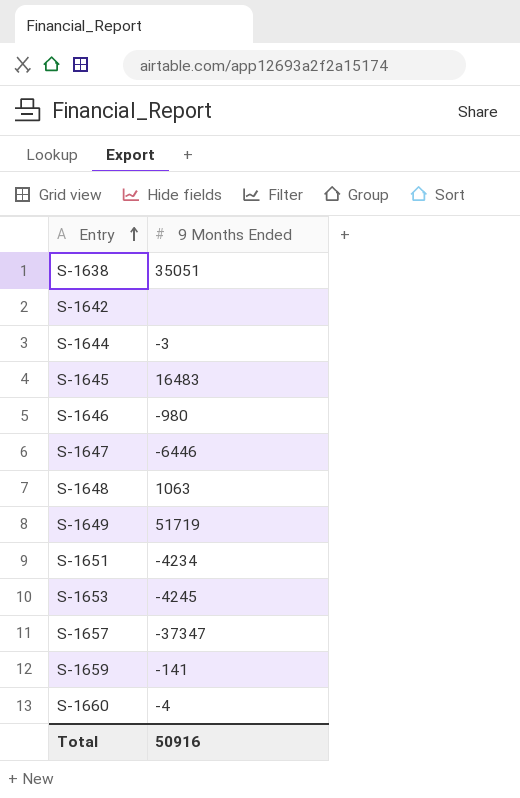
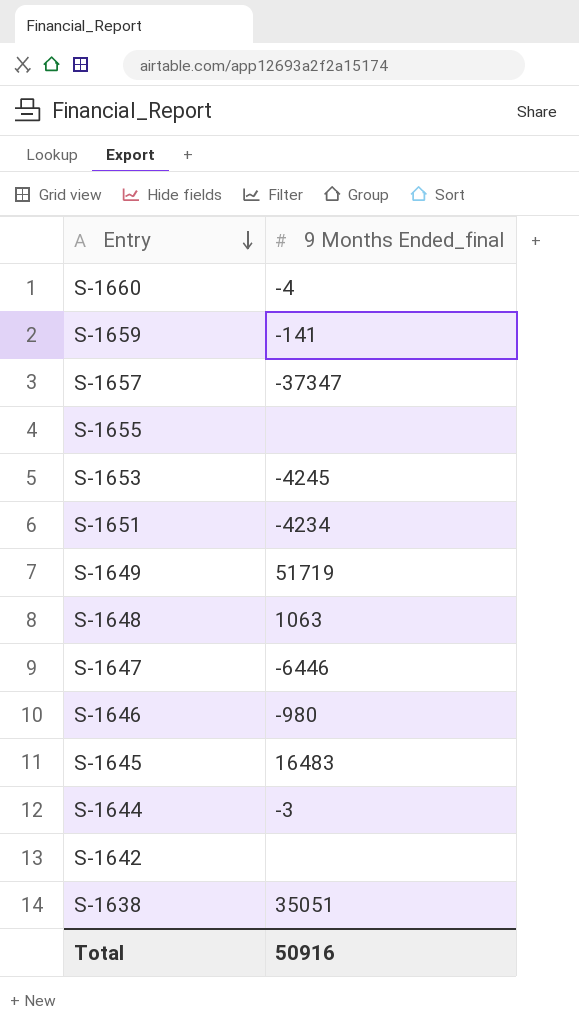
row order: Entry ascending -> Entry descending
column name: 9 Months Ended -> 9 Months Ended_final
row S-1655: none -> none

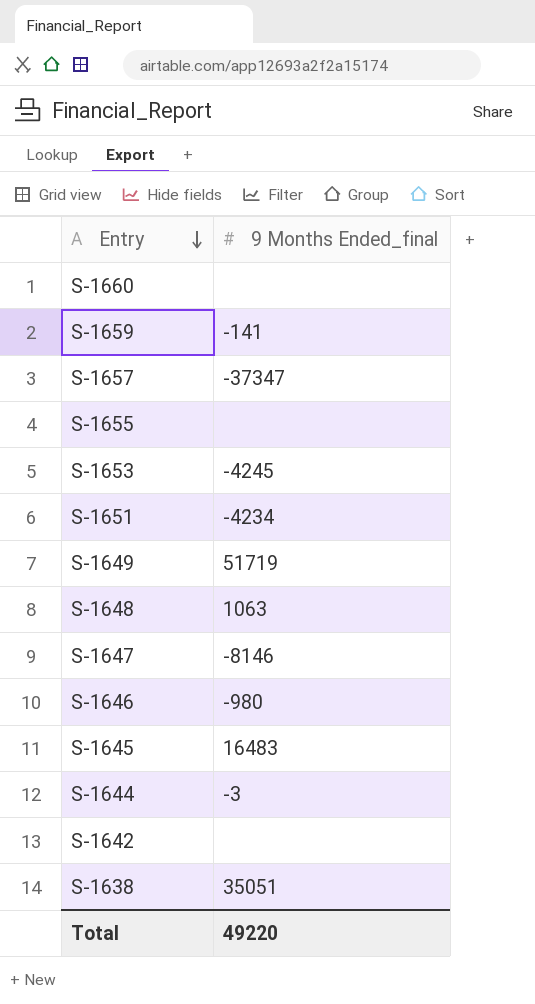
S-1660 | 9 Months Ended_final: -4 -> none
S-1647 | 9 Months Ended_final: -6446 -> -8146
Total | 9 Months Ended_final: 50916 -> 49220

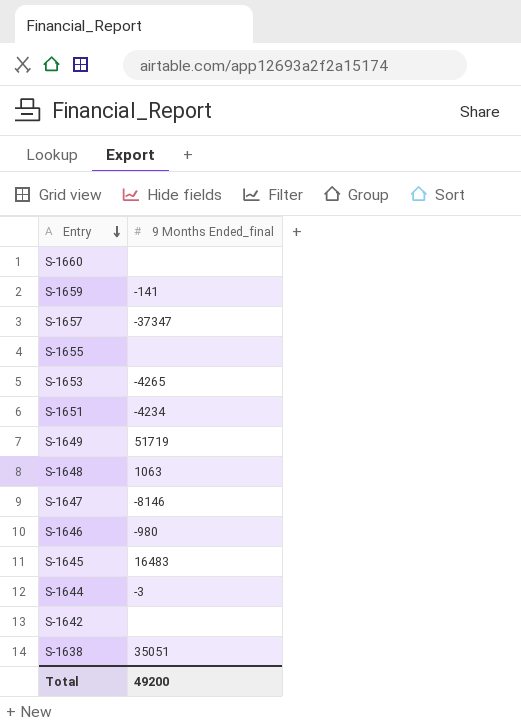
S-1653 | 9 Months Ended_final: -4245 -> -4265
Total | 9 Months Ended_final: 49220 -> 49200

